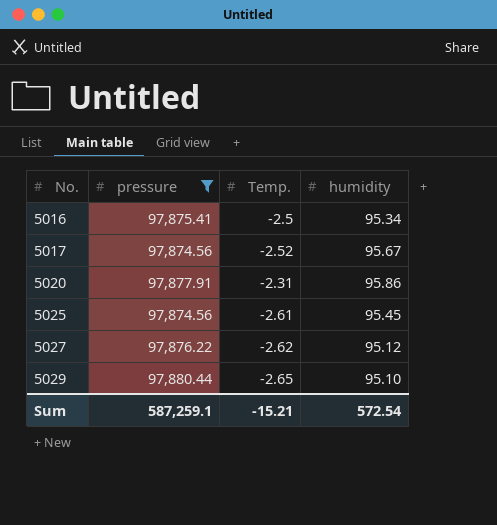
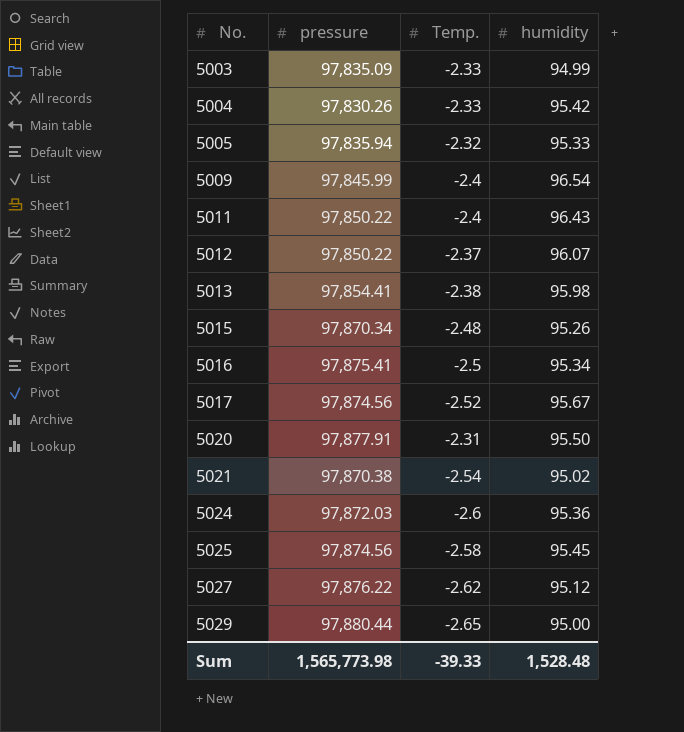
filter: pressure >= 97,874.56 -> none
5020 | humidity: 95.86 -> 95.50
5025 | Temp.: -2.61 -> -2.58
5029 | humidity: 95.10 -> 95.00
Sum | pressure: 587,259.1 -> 1,565,773.98
Sum | Temp.: -15.21 -> -39.33
Sum | humidity: 572.54 -> 1,528.48

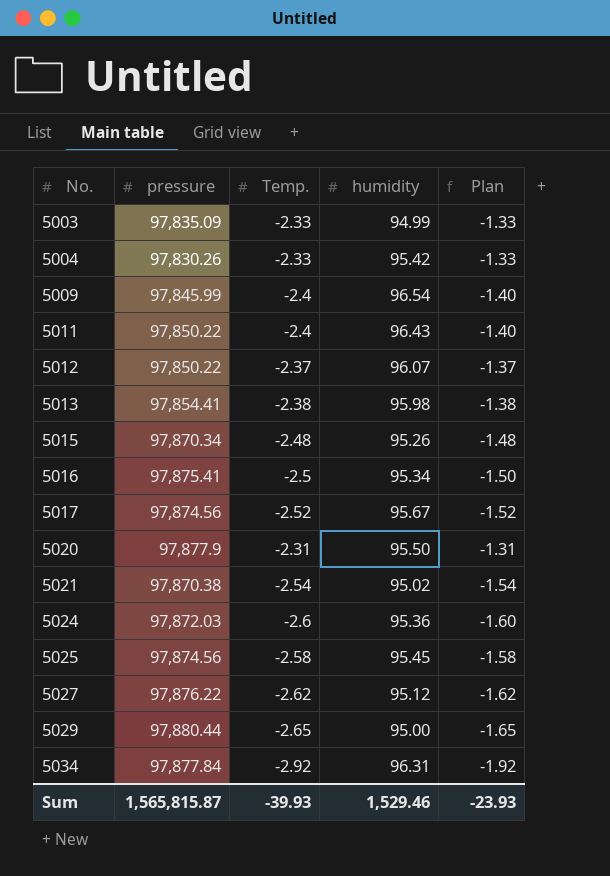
column Plan | formula: none -> [Temp.] + 1
row 5005: 97,835.94 | -2.32 | 95.33 -> none
5020 | pressure: 97,877.91 -> 97,877.9
row 5034: none -> 97,877.84 | -2.92 | 96.31 | -1.92
Sum | pressure: 1,565,773.98 -> 1,565,815.87
Sum | Temp.: -39.33 -> -39.93
Sum | humidity: 1,528.48 -> 1,529.46

